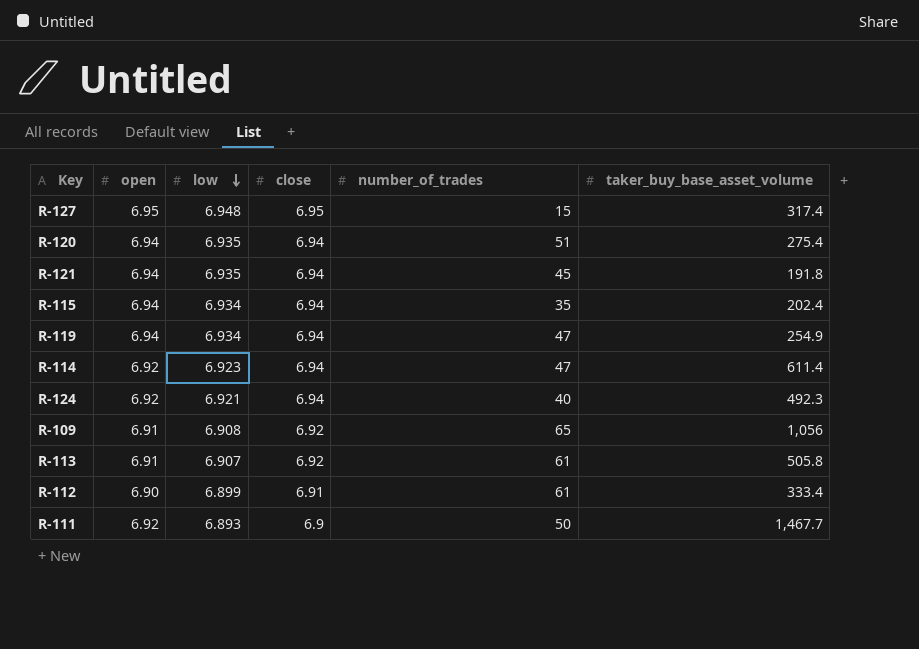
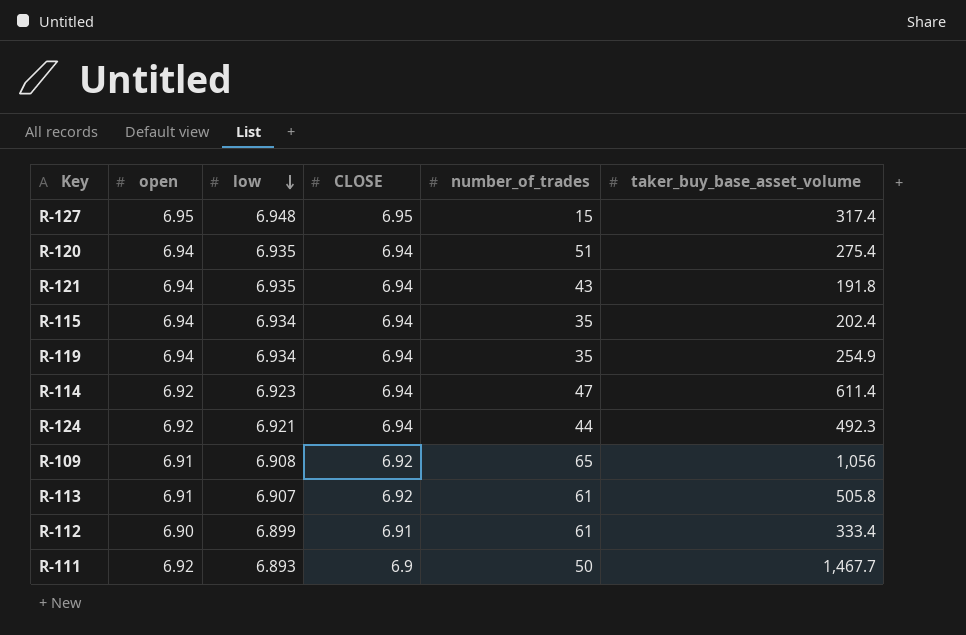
column name: close -> CLOSE
R-121 | number_of_trades: 45 -> 43
R-119 | number_of_trades: 47 -> 35
R-124 | number_of_trades: 40 -> 44

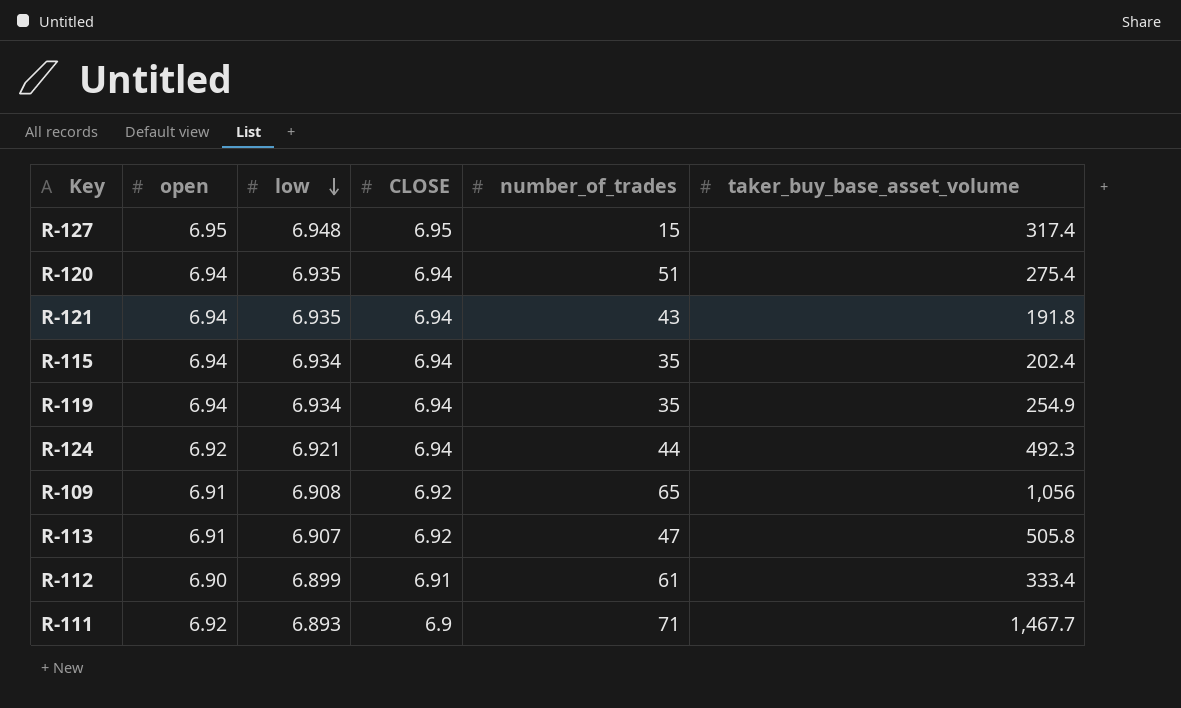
row R-114: 6.92 | 6.923 | 6.94 | 47 | 611.4 -> none
R-113 | number_of_trades: 61 -> 47
R-111 | number_of_trades: 50 -> 71

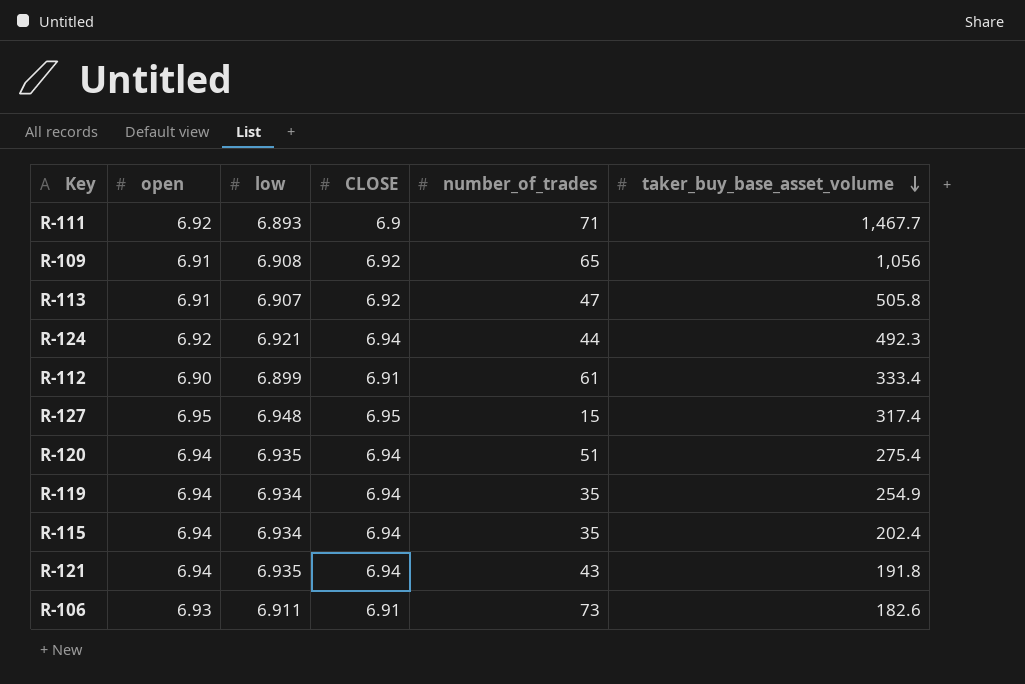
row order: low descending -> taker_buy_base_asset_volume descending
row R-106: none -> 6.93 | 6.911 | 6.91 | 73 | 182.6

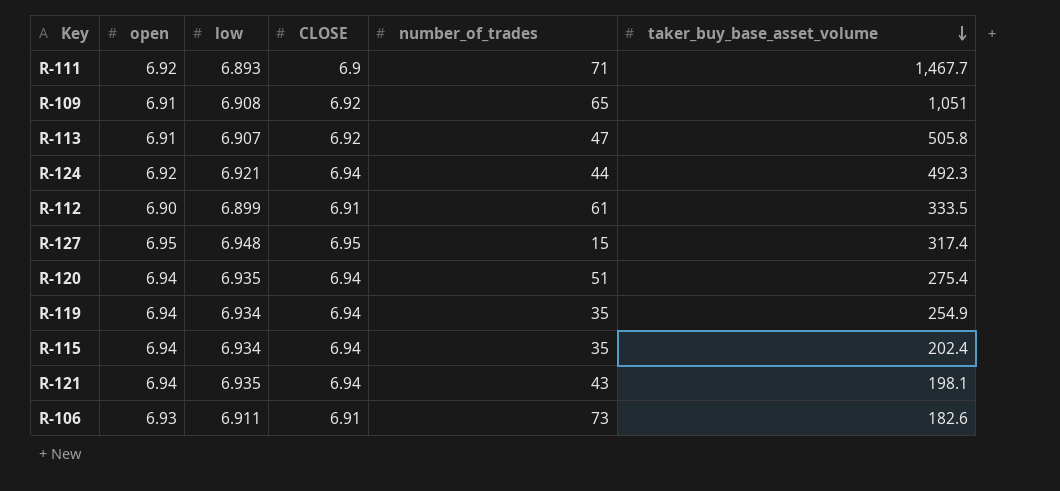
R-109 | taker_buy_base_asset_volume: 1,056 -> 1,051
R-112 | taker_buy_base_asset_volume: 333.4 -> 333.5
R-121 | taker_buy_base_asset_volume: 191.8 -> 198.1

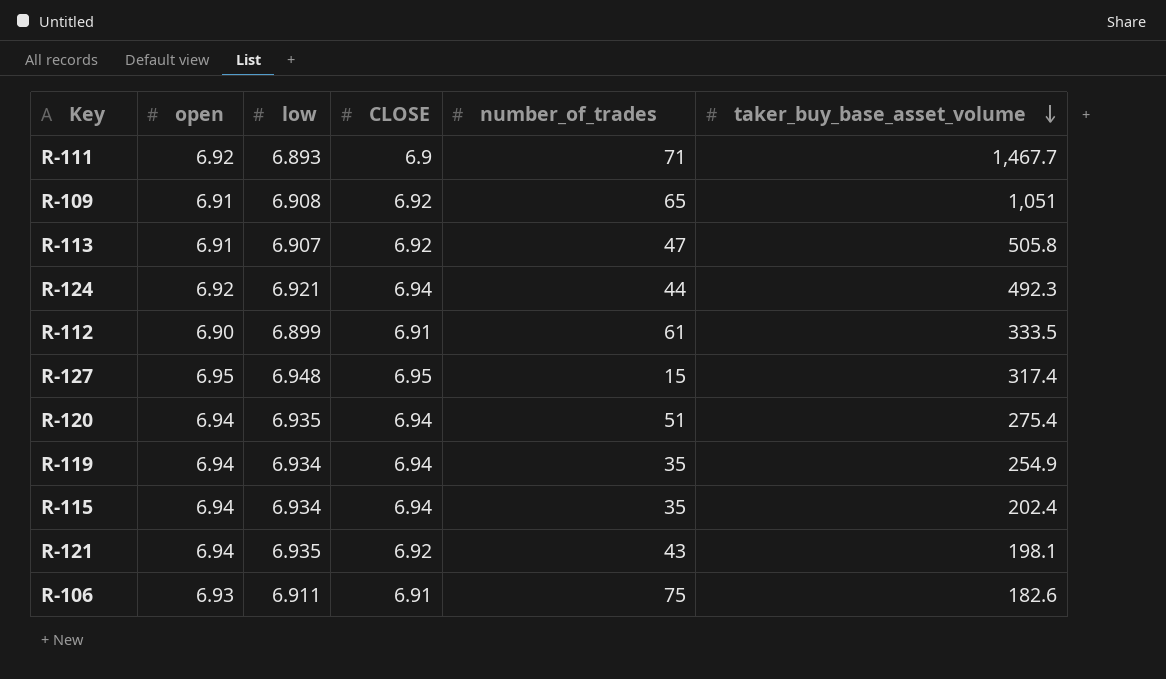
R-121 | CLOSE: 6.94 -> 6.92
R-106 | number_of_trades: 73 -> 75

